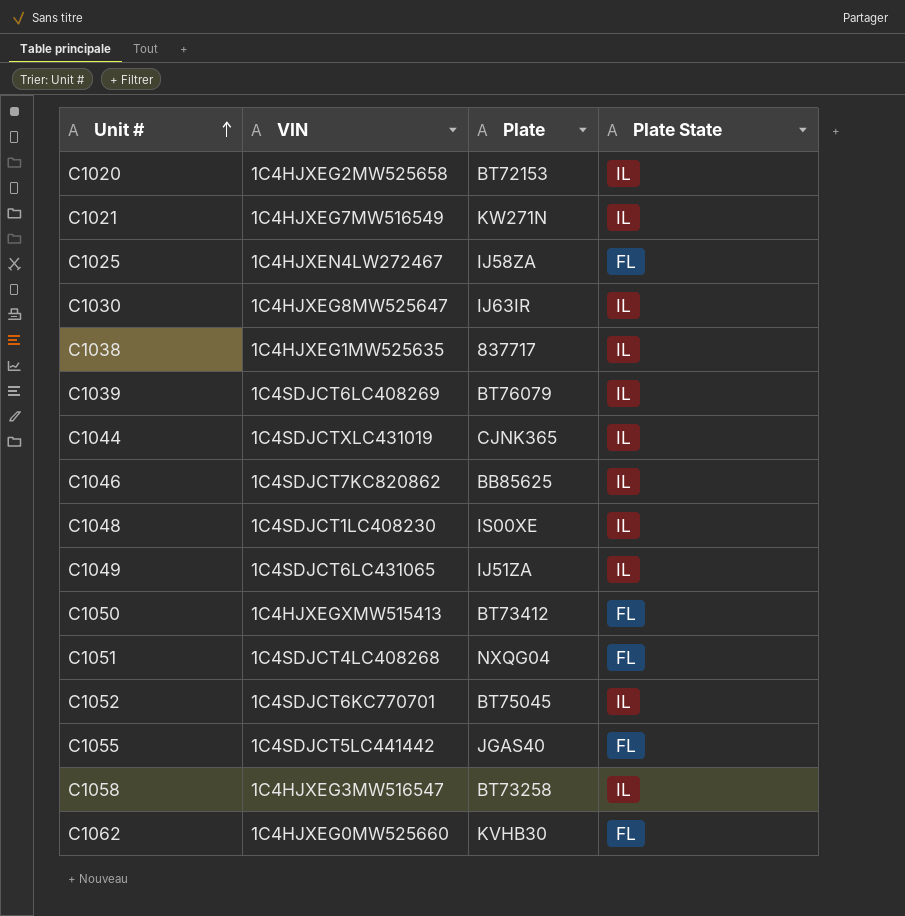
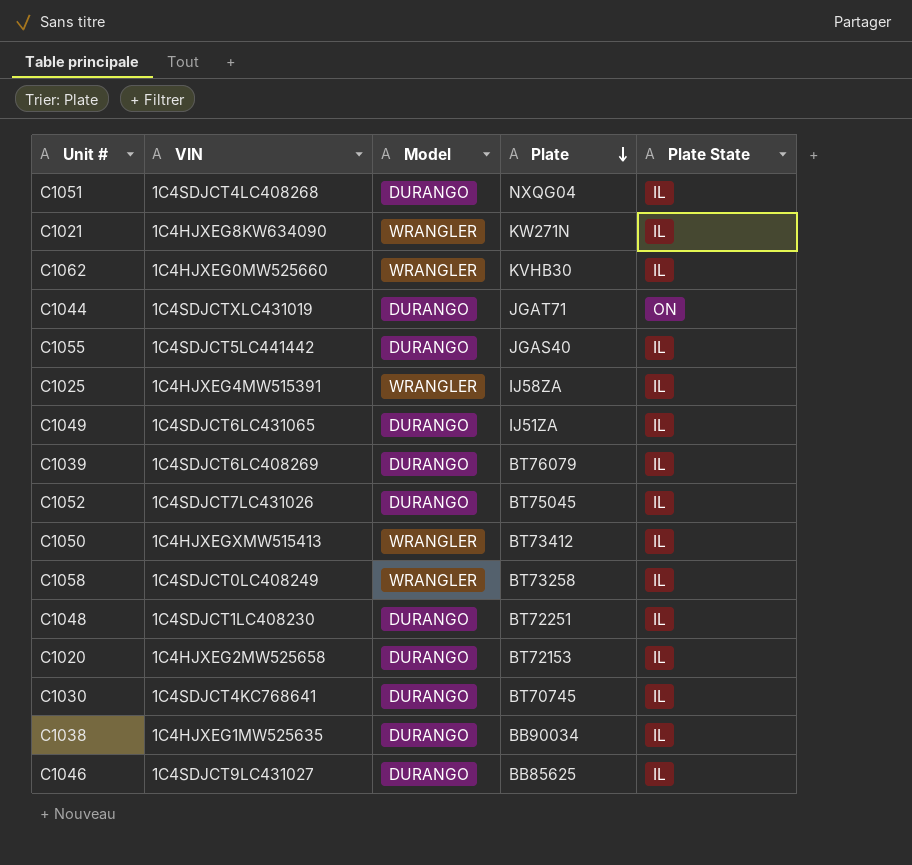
row order: Unit # ascending -> Plate descending
column Model | position: none -> 3
C1051 | Plate State: FL -> IL
C1021 | VIN: 1C4HJXEG7MW516549 -> 1C4HJXEG8KW634090
C1062 | Plate State: FL -> IL
C1044 | Plate: CJNK365 -> JGAT71
C1044 | Plate State: IL -> ON
C1055 | Plate State: FL -> IL
C1025 | VIN: 1C4HJXEN4LW272467 -> 1C4HJXEG4MW515391
C1025 | Plate State: FL -> IL
C1052 | VIN: 1C4SDJCT6KC770701 -> 1C4SDJCT7LC431026
C1050 | Plate State: FL -> IL
C1058 | VIN: 1C4HJXEG3MW516547 -> 1C4SDJCT0LC408249
C1048 | Plate: IS00XE -> BT72251
C1030 | VIN: 1C4HJXEG8MW525647 -> 1C4SDJCT4KC768641
C1030 | Plate: IJ63IR -> BT70745
C1038 | Plate: 837717 -> BB90034
C1046 | VIN: 1C4SDJCT7KC820862 -> 1C4SDJCT9LC431027

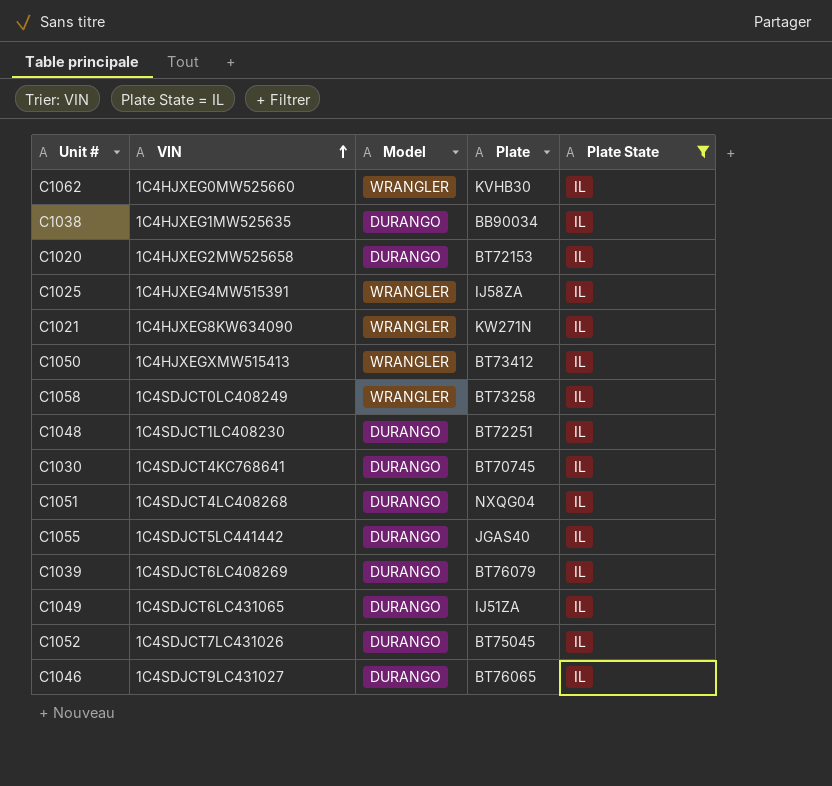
filter: none -> Plate State = IL
row order: Plate descending -> VIN ascending
C1046 | Plate: BB85625 -> BT76065

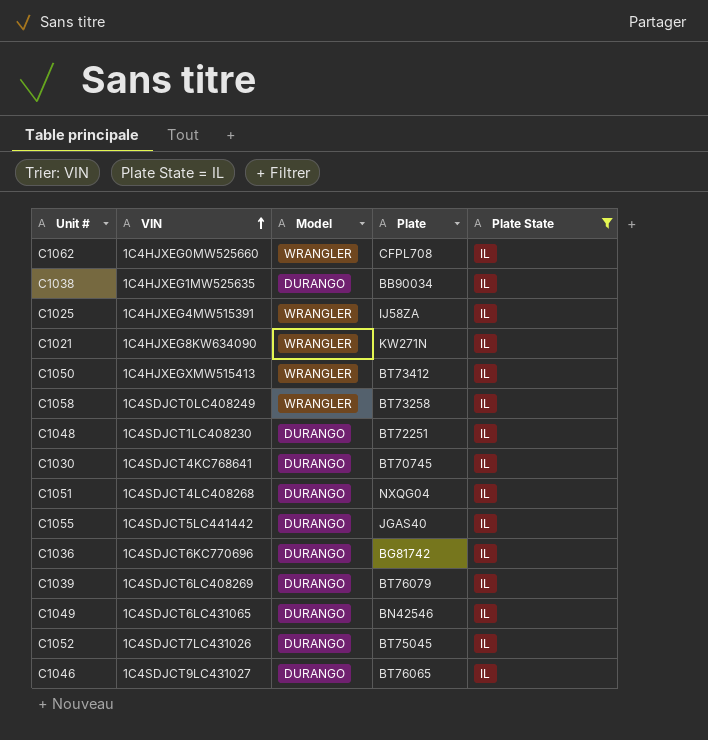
row C1020: 1C4HJXEG2MW525658 | DURANGO | BT72153 | IL -> none
C1062 | Plate: KVHB30 -> CFPL708
row C1036: none -> 1C4SDJCT6KC770696 | DURANGO | BG81742 | IL
C1049 | Plate: IJ51ZA -> BN42546

